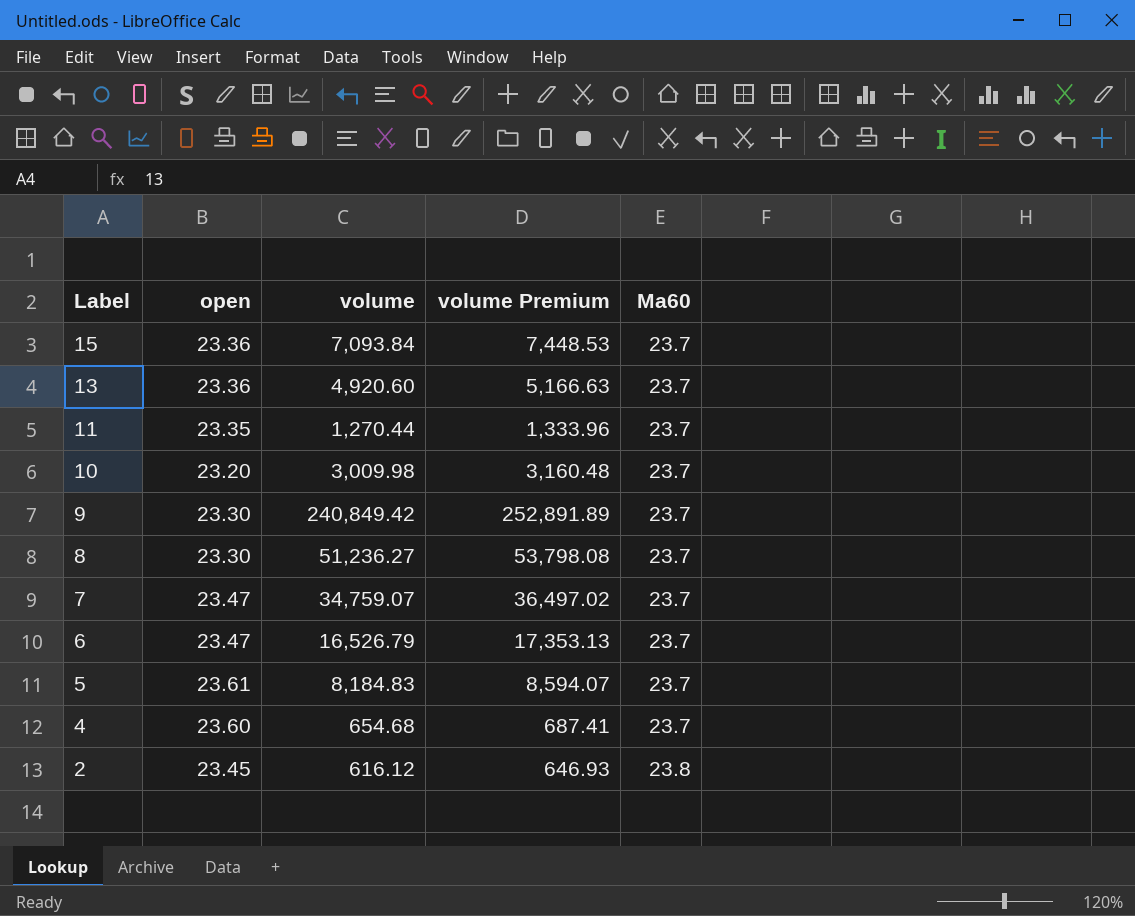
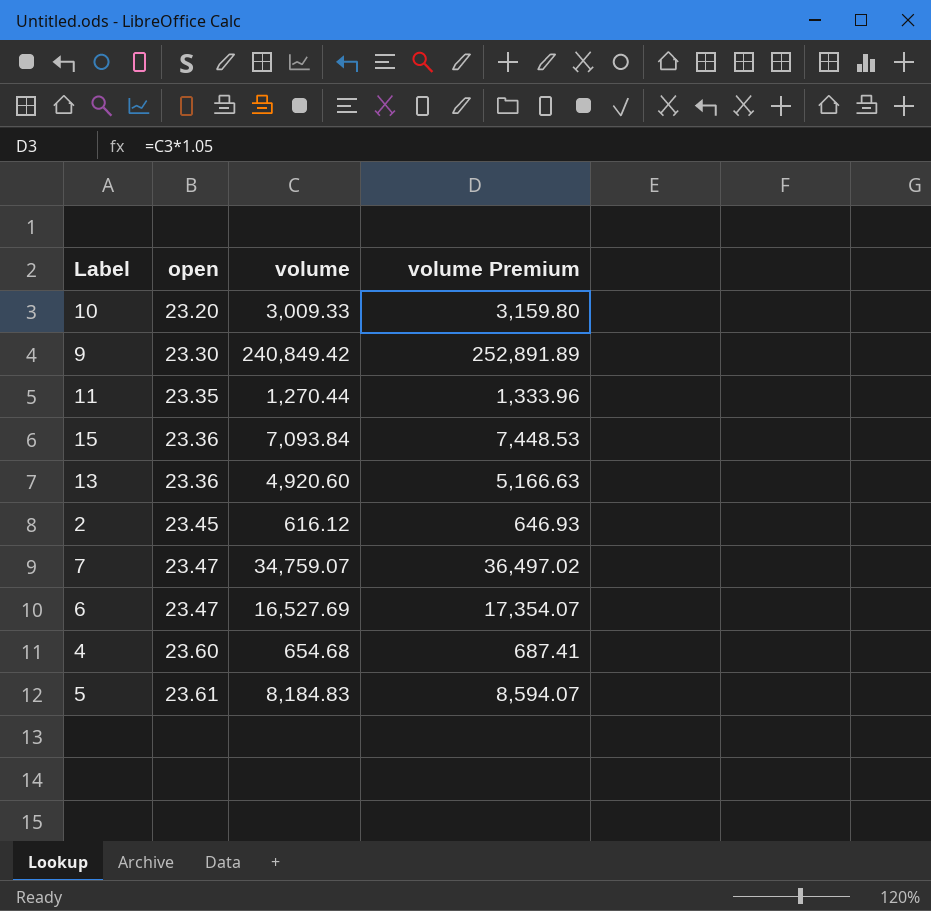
row order: Label descending -> open ascending
column Ma60 | position: 5 -> none
row 8: 23.30 | 51,236.27 | 53,798.08 | 23.7 -> none
10 | volume: 3,009.98 -> 3,009.33
10 | volume Premium: 3,160.48 -> 3,159.80
6 | volume: 16,526.79 -> 16,527.69
6 | volume Premium: 17,353.13 -> 17,354.07

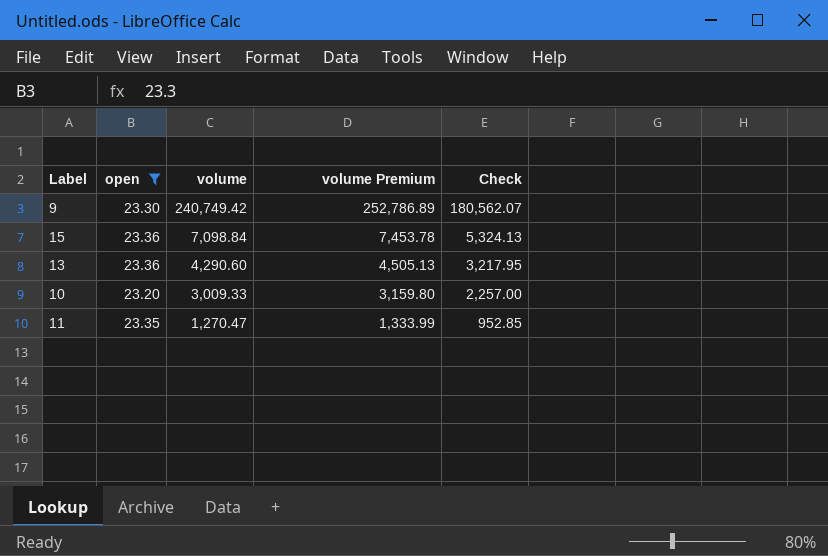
filter: none -> open <= 23.36
row order: open ascending -> volume descending
column Check | formula: none -> [volume] * 0.75
9 | volume: 240,849.42 -> 240,749.42
9 | volume Premium: 252,891.89 -> 252,786.89
15 | volume: 7,093.84 -> 7,098.84
15 | volume Premium: 7,448.53 -> 7,453.78
13 | volume: 4,920.60 -> 4,290.60
13 | volume Premium: 5,166.63 -> 4,505.13
11 | volume: 1,270.44 -> 1,270.47
11 | volume Premium: 1,333.96 -> 1,333.99

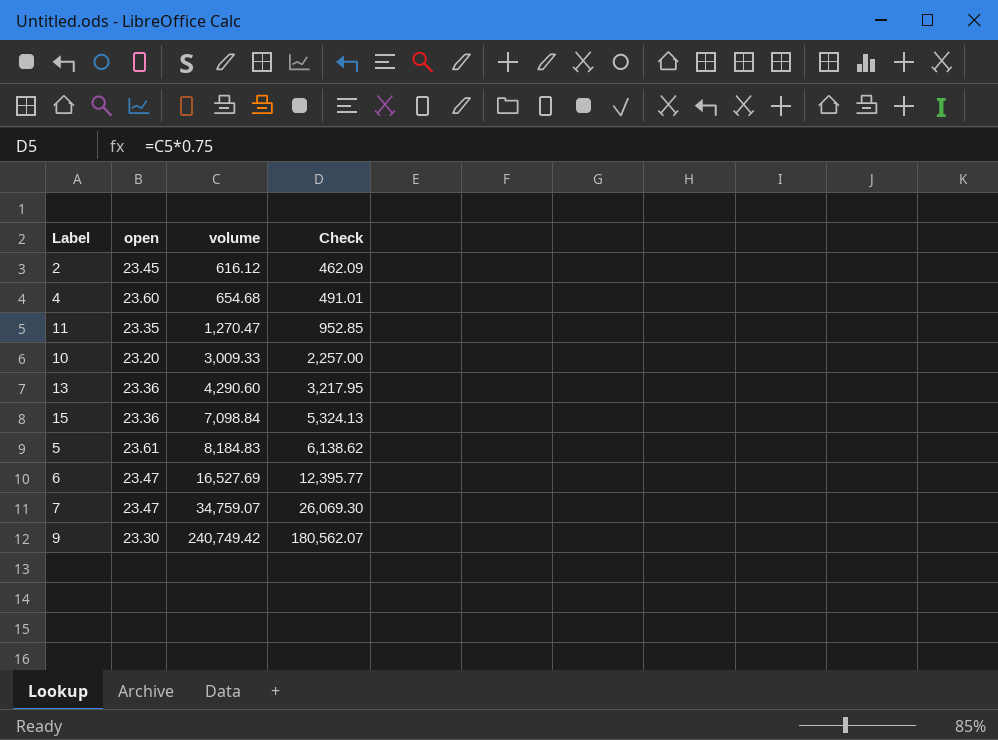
filter: open <= 23.36 -> none
row order: volume descending -> volume ascending
column volume Premium | formula: [volume] * 1.05 -> none

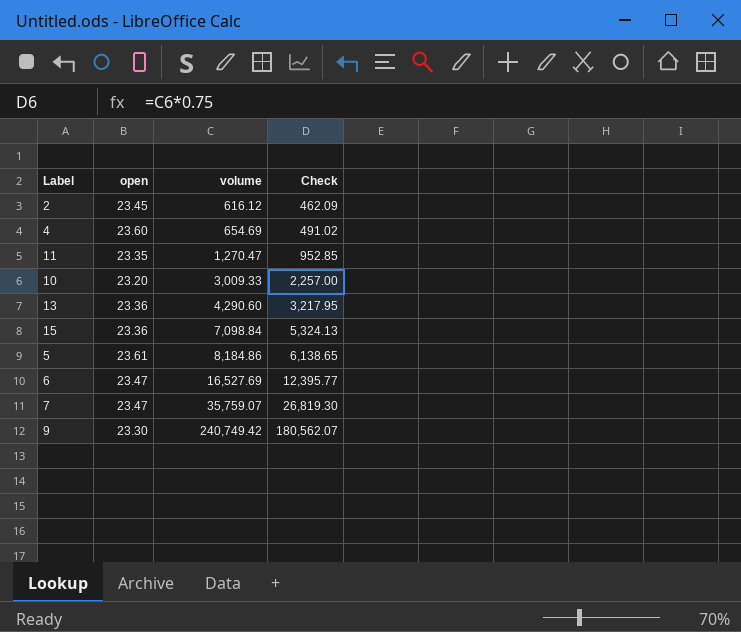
4 | volume: 654.68 -> 654.69
4 | Check: 491.01 -> 491.02
5 | volume: 8,184.83 -> 8,184.86
5 | Check: 6,138.62 -> 6,138.65
7 | volume: 34,759.07 -> 35,759.07
7 | Check: 26,069.30 -> 26,819.30

